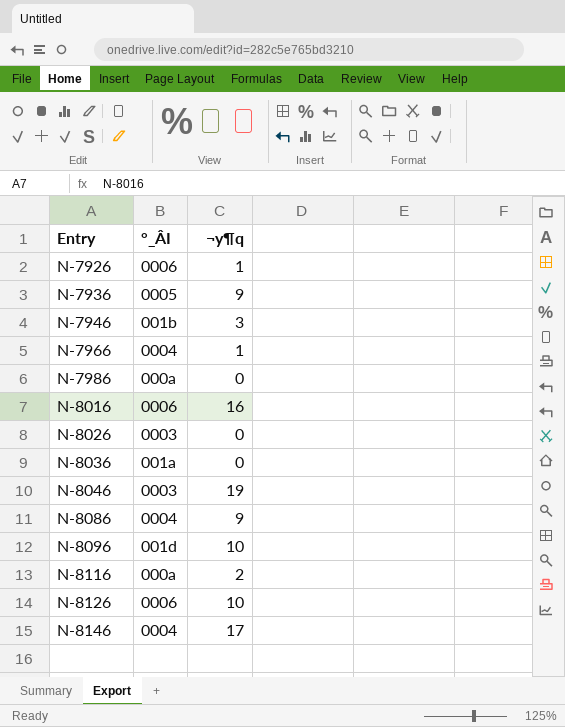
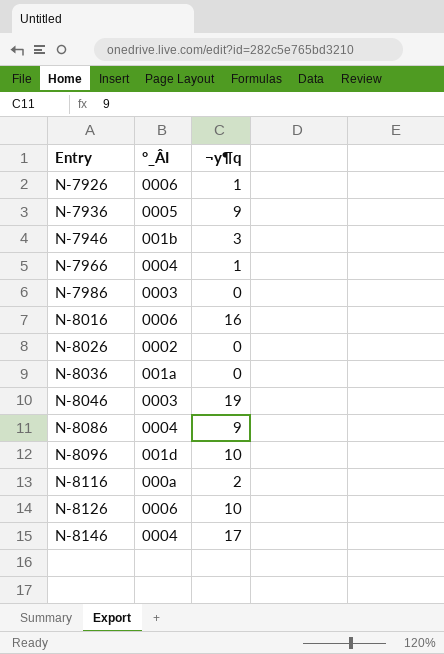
N-7986 | °_ÂI: 000a -> 0003
N-8026 | °_ÂI: 0003 -> 0002

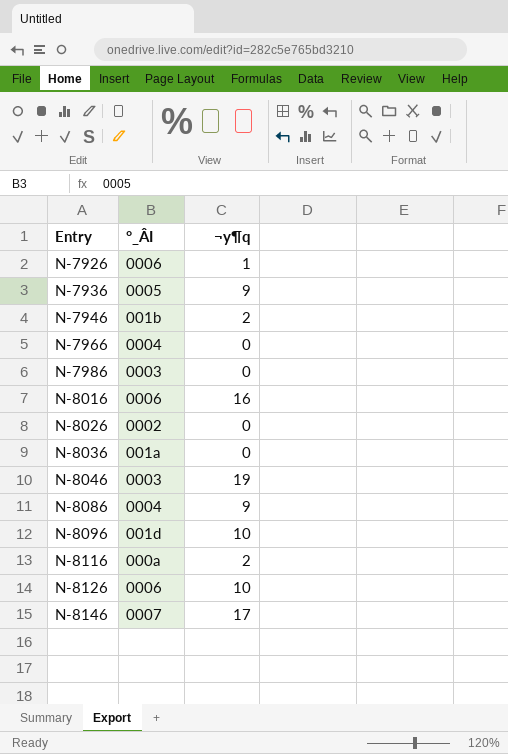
N-7946 | ¬y¶q: 3 -> 2
N-7966 | ¬y¶q: 1 -> 0
N-8146 | °_ÂI: 0004 -> 0007

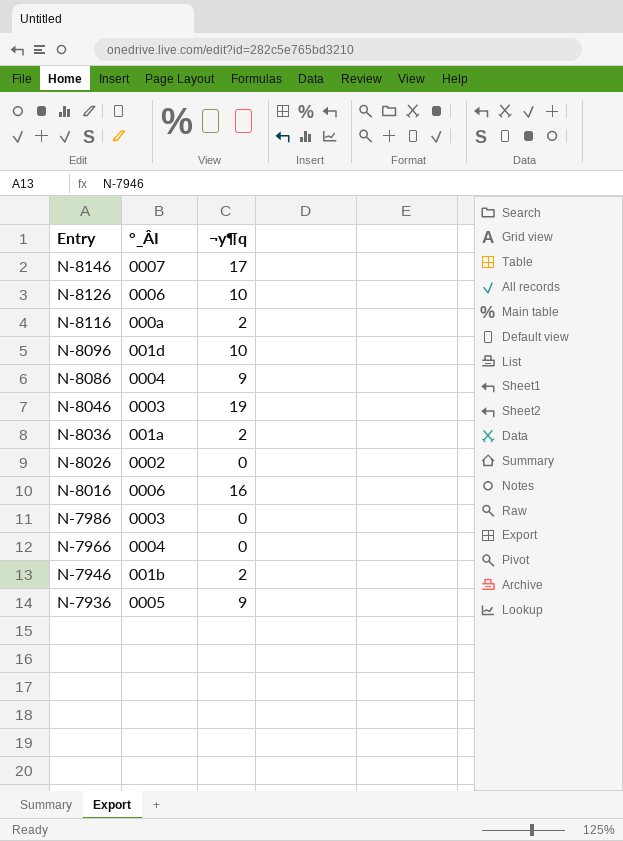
row order: Entry ascending -> Entry descending
row N-7926: 0006 | 1 -> none
N-8036 | ¬y¶q: 0 -> 2

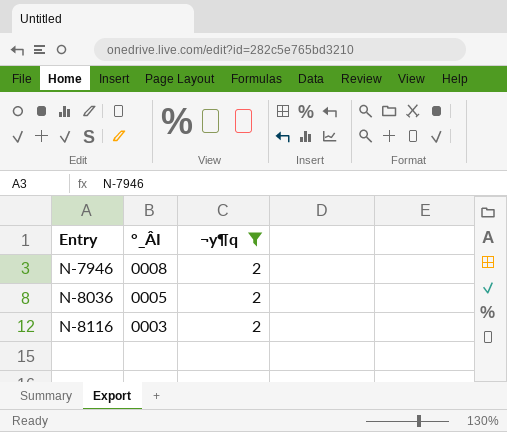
filter: none -> ¬y¶q = 2
row order: Entry descending -> Entry ascending
N-7946 | °_ÂI: 001b -> 0008
N-8036 | °_ÂI: 001a -> 0005
N-8116 | °_ÂI: 000a -> 0003

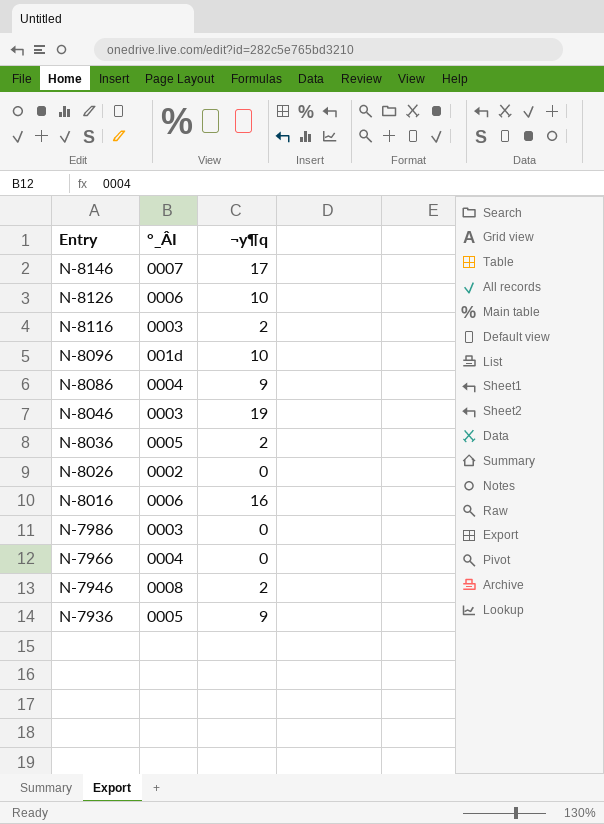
filter: ¬y¶q = 2 -> none
row order: Entry ascending -> Entry descending

